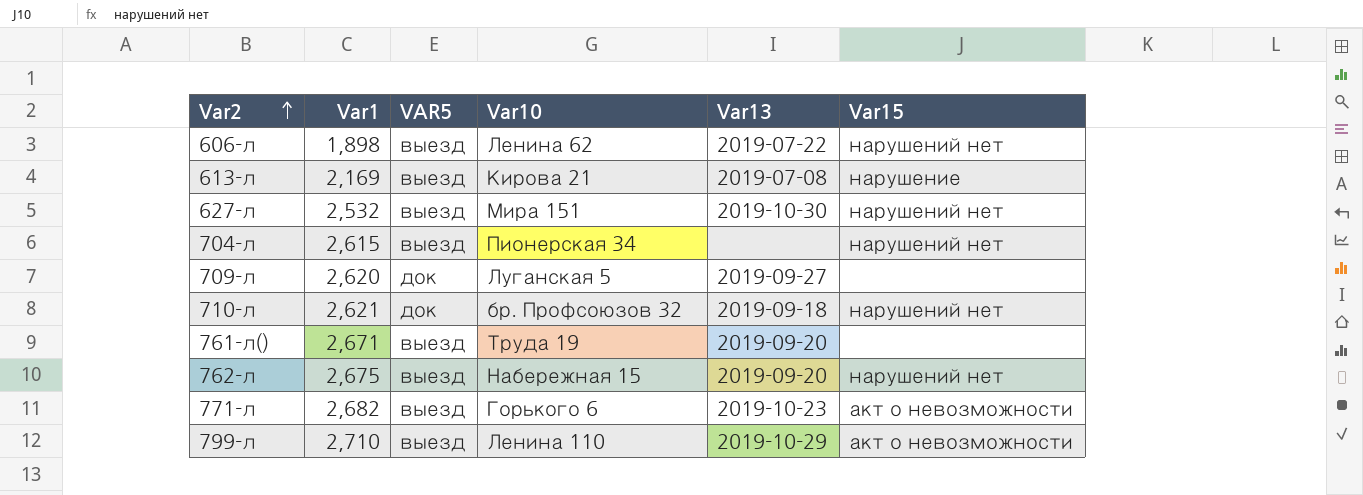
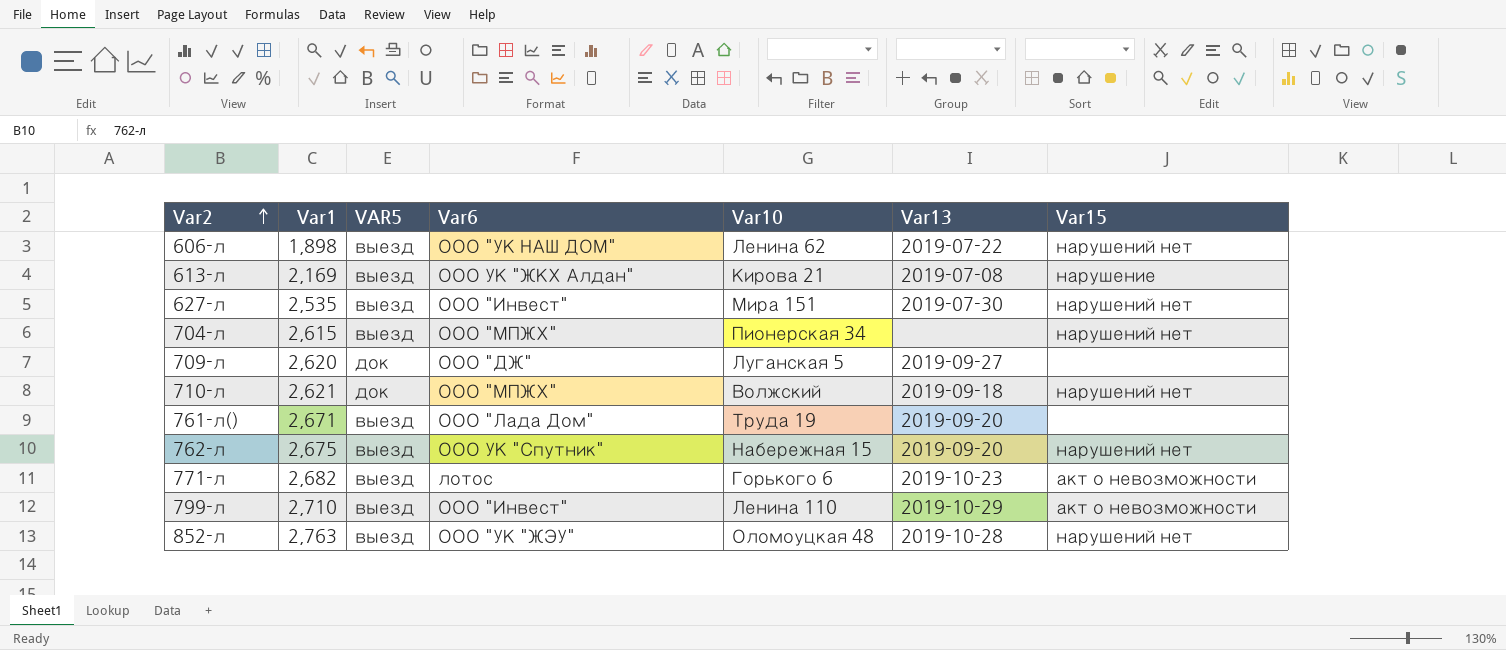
column Var6 | position: none -> 4
627-л | Var1: 2,532 -> 2,535
627-л | Var13: 2019-10-30 -> 2019-07-30
710-л | Var10: бр. Профсоюзов 32 -> Волжский
row 852-л: none -> 2,763 | выезд | ООО "УК "ЖЭУ" | Оломоуцкая 48 | 2019-10-28 | нарушений нет

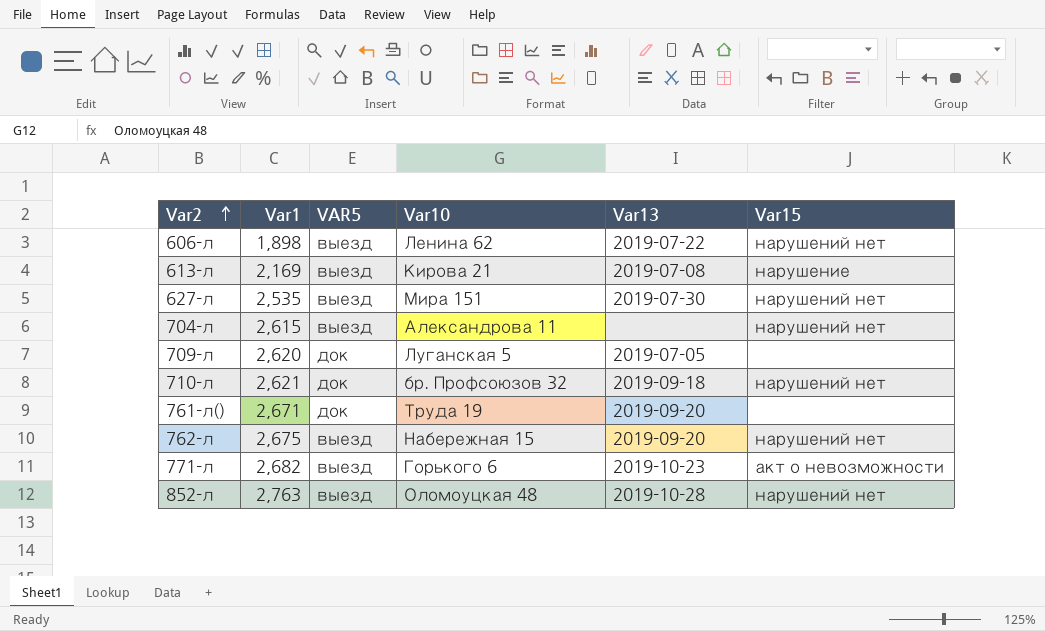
column Var6 | position: 4 -> none
row 799-л: 2,710 | выезд | ООО "Инвест" | Ленина 110 | 2019-10-29 | акт о невозможности -> none
704-л | Var10: Пионерская 34 -> Александрова 11
709-л | Var13: 2019-09-27 -> 2019-07-05
710-л | Var10: Волжский -> бр. Профсоюзов 32
761-л() | VAR5: выезд -> док

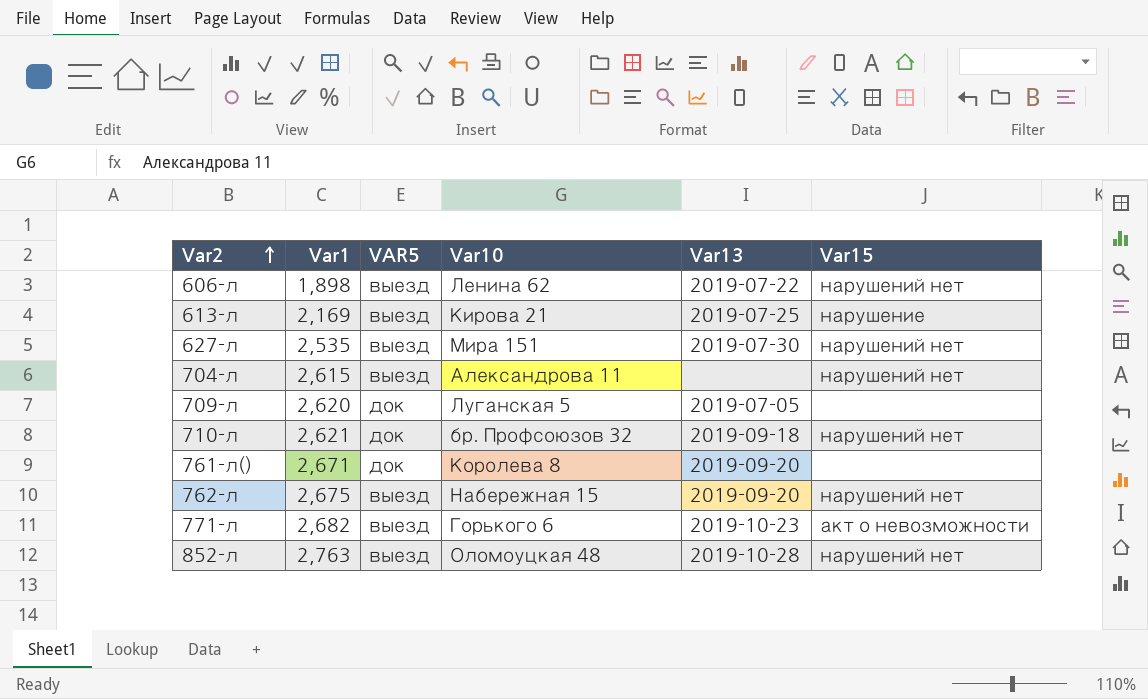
613-л | Var13: 2019-07-08 -> 2019-07-25
761-л() | Var10: Труда 19 -> Королева 8

